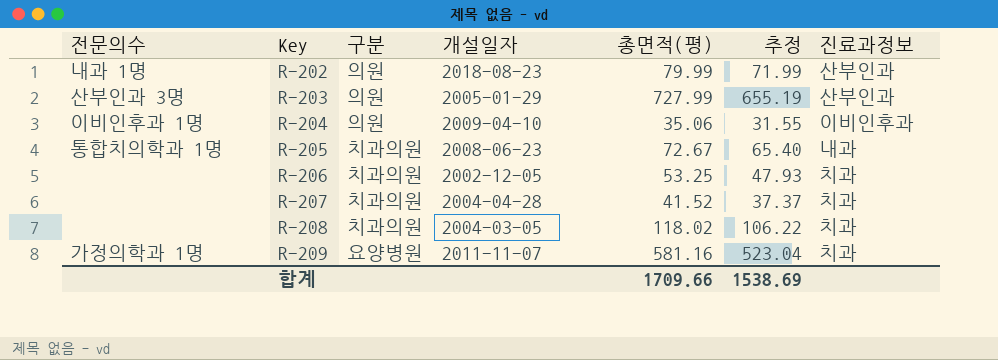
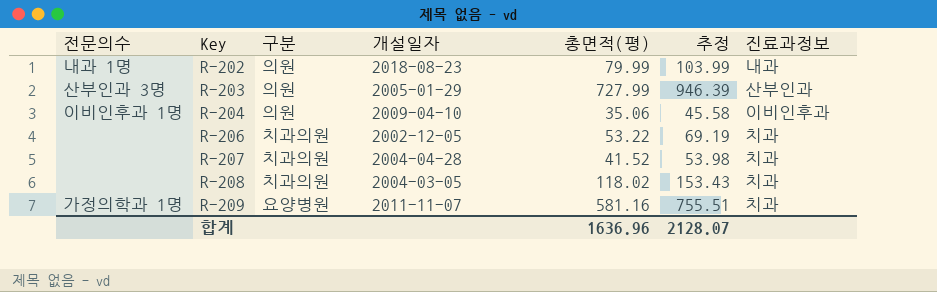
column 추정 | formula: [총면적(평)] * 0.9 -> [총면적(평)] * 1.3
row R-205: 통합치의학과 1명 | 치과의원 | 2008-06-23 | 72.67 | 65.40 | 내과 -> none
R-202 | 진료과정보: 산부인과 -> 내과
R-206 | 총면적(평): 53.25 -> 53.22
합계 | 총면적(평): 1709.66 -> 1636.96
합계 | 추정: 1538.69 -> 2128.07

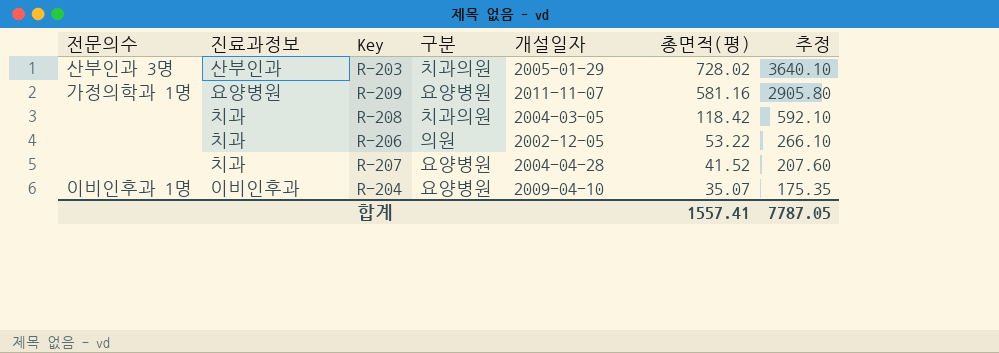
row order: Key ascending -> 총면적(평) descending
column 진료과정보 | position: 7 -> 2
column 추정 | formula: [총면적(평)] * 1.3 -> [총면적(평)] * 5
row R-202: 내과 1명 | 의원 | 2018-08-23 | 79.99 | 103.99 | 내과 -> none
R-203 | 구분: 의원 -> 치과의원
R-203 | 총면적(평): 727.99 -> 728.02
R-209 | 진료과정보: 치과 -> 요양병원
R-208 | 총면적(평): 118.02 -> 118.42
R-206 | 구분: 치과의원 -> 의원
R-207 | 구분: 치과의원 -> 요양병원
R-204 | 구분: 의원 -> 요양병원
R-204 | 총면적(평): 35.06 -> 35.07
합계 | 총면적(평): 1636.96 -> 1557.41
합계 | 추정: 2128.07 -> 7787.05

